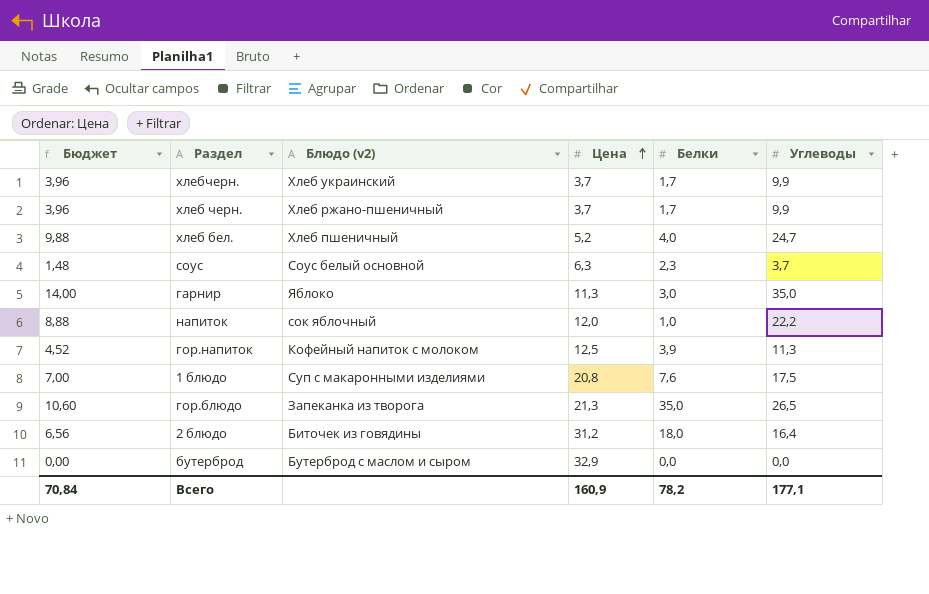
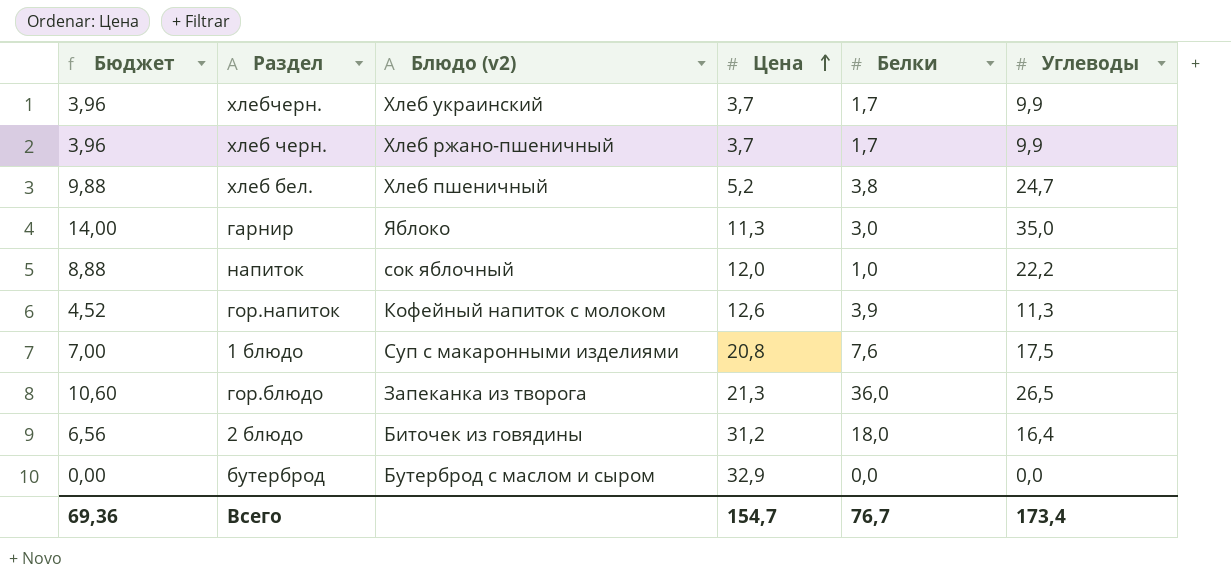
row соус: 1,48 | Соус белый основной | 6,3 | 2,3 | 3,7 -> none
хлеб бел. | Белки: 4,0 -> 3,8
гор.напиток | Цена: 12,5 -> 12,6
гор.блюдо | Белки: 35,0 -> 36,0
Всего | Бюджет: 70,84 -> 69,36
Всего | Цена: 160,9 -> 154,7
Всего | Белки: 78,2 -> 76,7
Всего | Углеводы: 177,1 -> 173,4

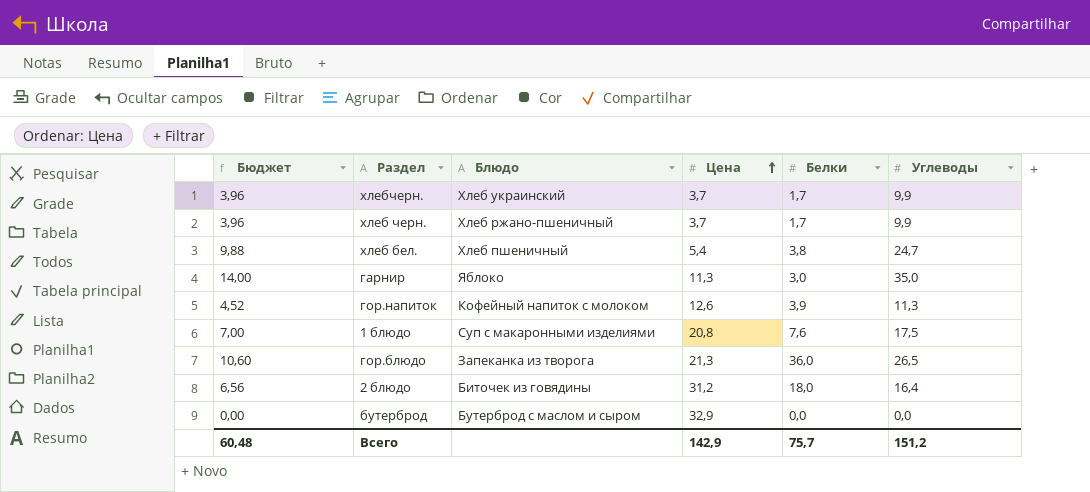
column name: Блюдо (v2) -> Блюдо
row напиток: 8,88 | сок яблочный | 12,0 | 1,0 | 22,2 -> none
хлеб бел. | Цена: 5,2 -> 5,4
Всего | Бюджет: 69,36 -> 60,48
Всего | Цена: 154,7 -> 142,9
Всего | Белки: 76,7 -> 75,7
Всего | Углеводы: 173,4 -> 151,2

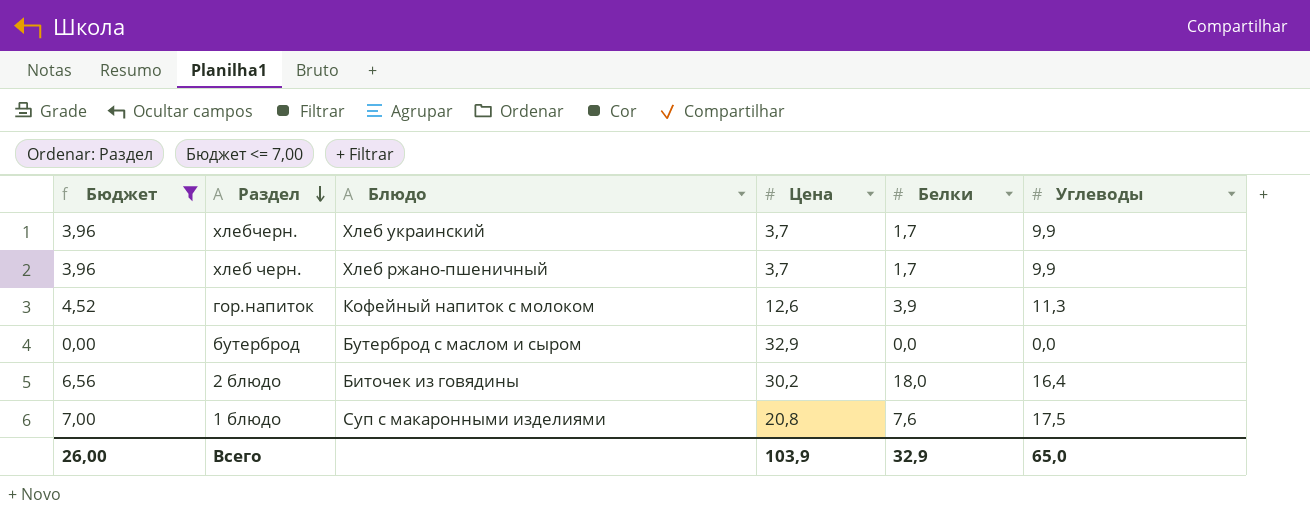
filter: none -> Бюджет <= 7,00
row order: Цена ascending -> Раздел descending
2 блюдо | Цена: 31,2 -> 30,2
Всего | Бюджет: 60,48 -> 26,00
Всего | Цена: 142,9 -> 103,9
Всего | Белки: 75,7 -> 32,9
Всего | Углеводы: 151,2 -> 65,0

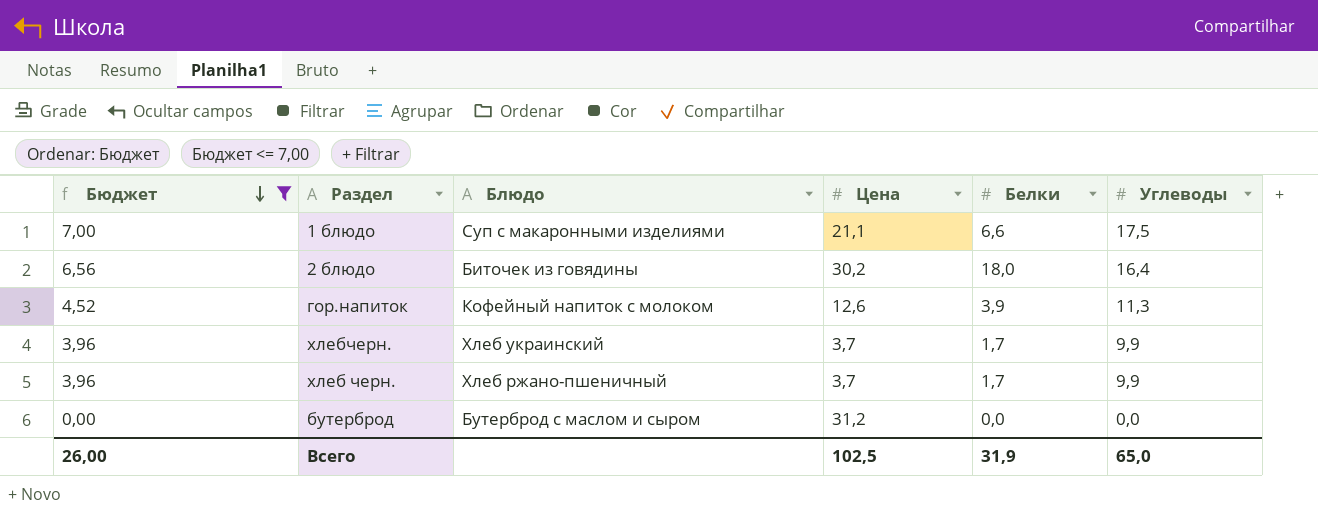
row order: Раздел descending -> Бюджет descending
1 блюдо | Цена: 20,8 -> 21,1
1 блюдо | Белки: 7,6 -> 6,6
бутерброд | Цена: 32,9 -> 31,2
Всего | Цена: 103,9 -> 102,5
Всего | Белки: 32,9 -> 31,9

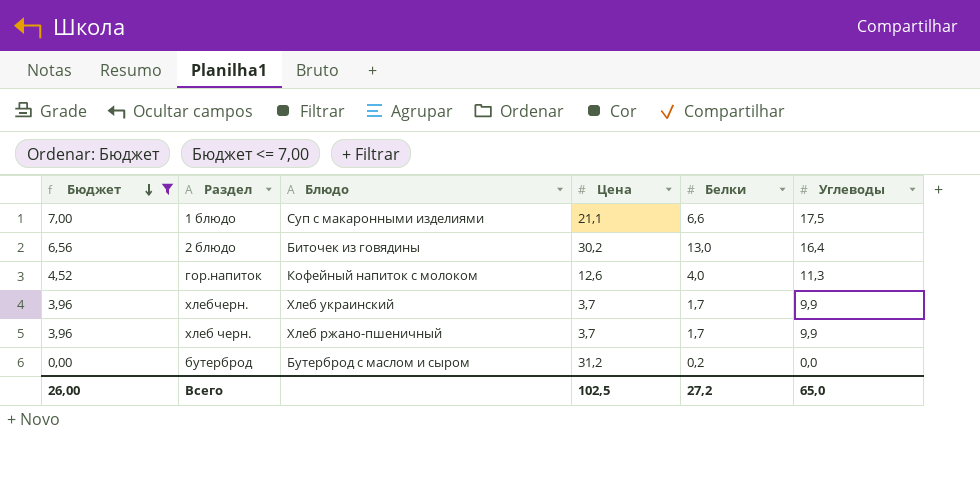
2 блюдо | Белки: 18,0 -> 13,0
гор.напиток | Белки: 3,9 -> 4,0
бутерброд | Белки: 0,0 -> 0,2
Всего | Белки: 31,9 -> 27,2

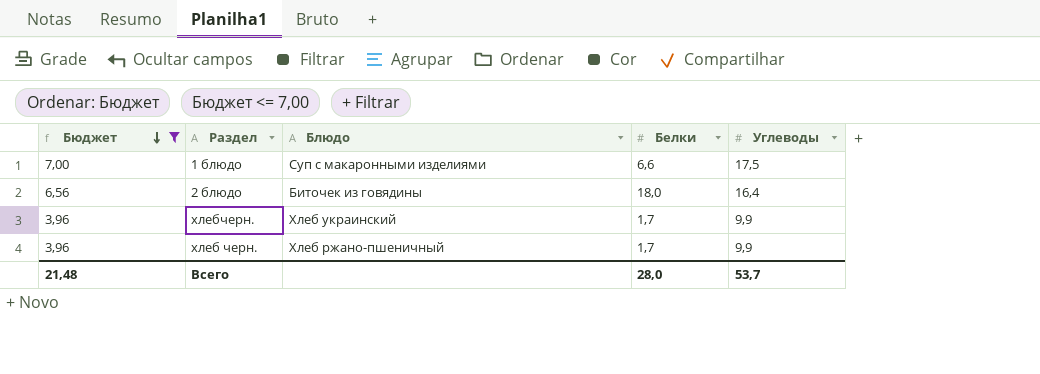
column Цена | position: 4 -> none
row гор.напиток: 4,52 | Кофейный напиток с молоком | 12,6 | 4,0 | 11,3 -> none
row бутерброд: 0,00 | Бутерброд с маслом и сыром | 31,2 | 0,2 | 0,0 -> none
2 блюдо | Белки: 13,0 -> 18,0
Всего | Бюджет: 26,00 -> 21,48
Всего | Белки: 27,2 -> 28,0
Всего | Углеводы: 65,0 -> 53,7

